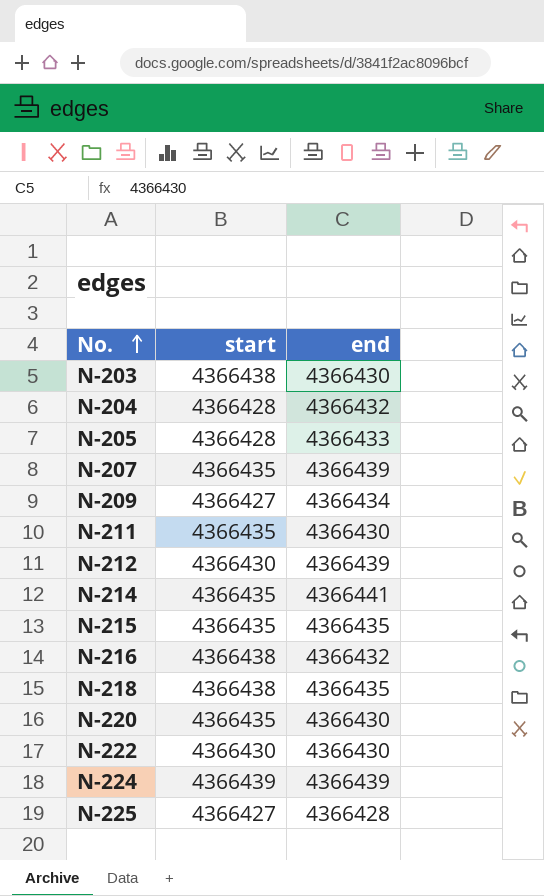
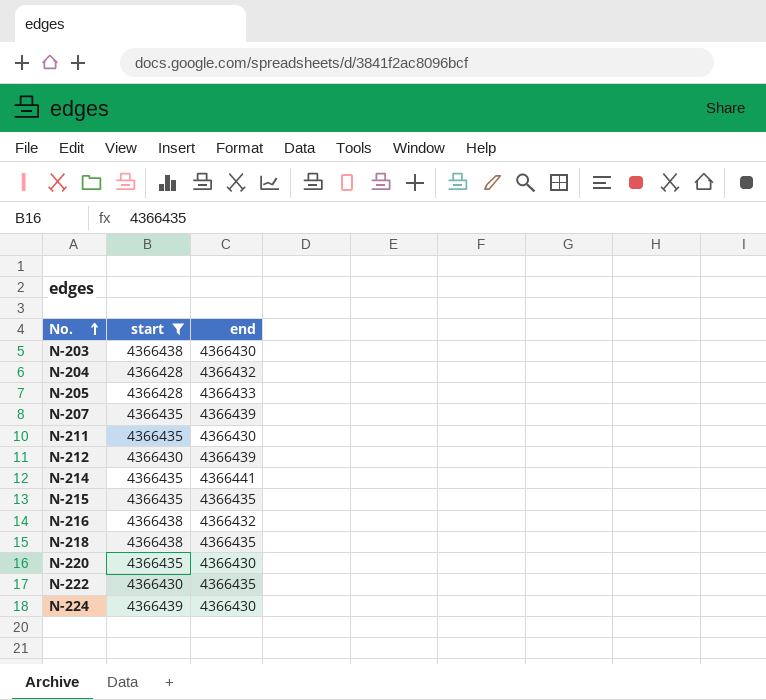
filter: none -> start != 4366427
N-222 | end: 4366430 -> 4366435
N-224 | end: 4366439 -> 4366430

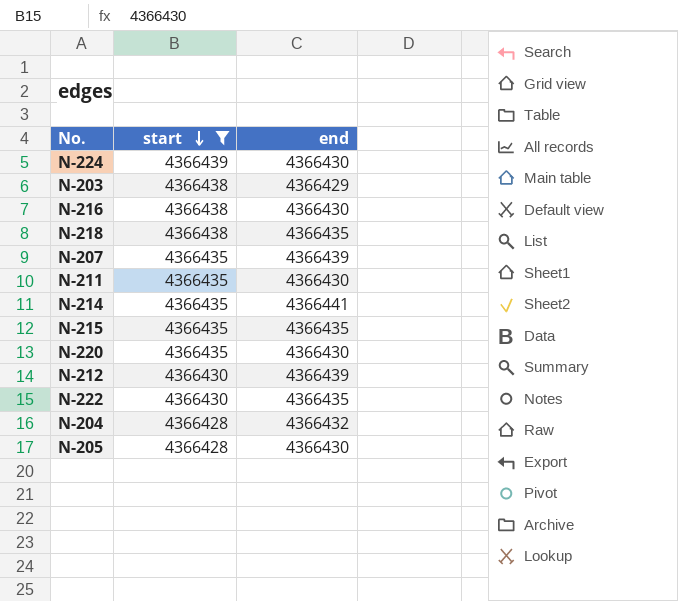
row order: No. ascending -> start descending
N-203 | end: 4366430 -> 4366429
N-216 | end: 4366432 -> 4366430
N-205 | end: 4366433 -> 4366430

